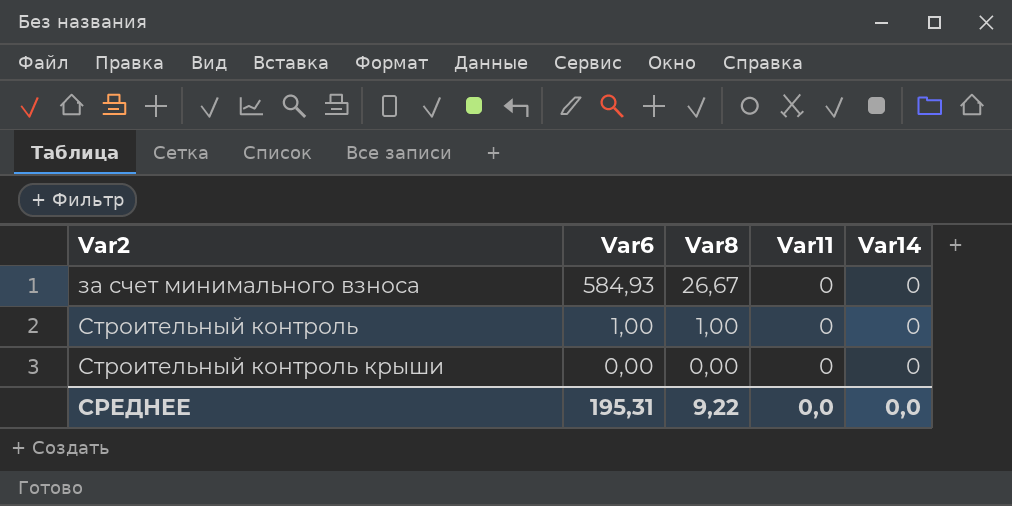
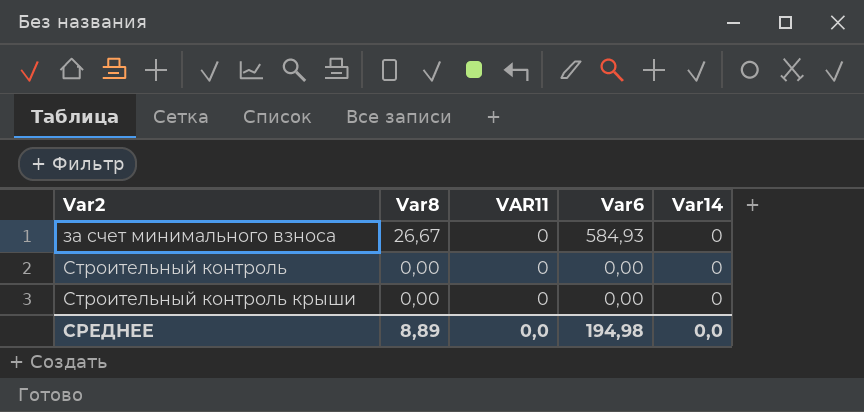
column name: Var11 -> VAR11
column Var6 | position: 2 -> 4
Строительный контроль | Var8: 1,00 -> 0,00
Строительный контроль | Var6: 1,00 -> 0,00
СРЕДНЕЕ | Var8: 9,22 -> 8,89
СРЕДНЕЕ | Var6: 195,31 -> 194,98

